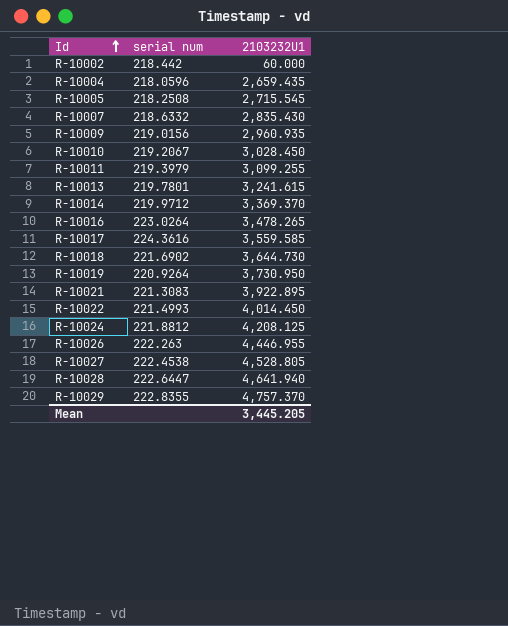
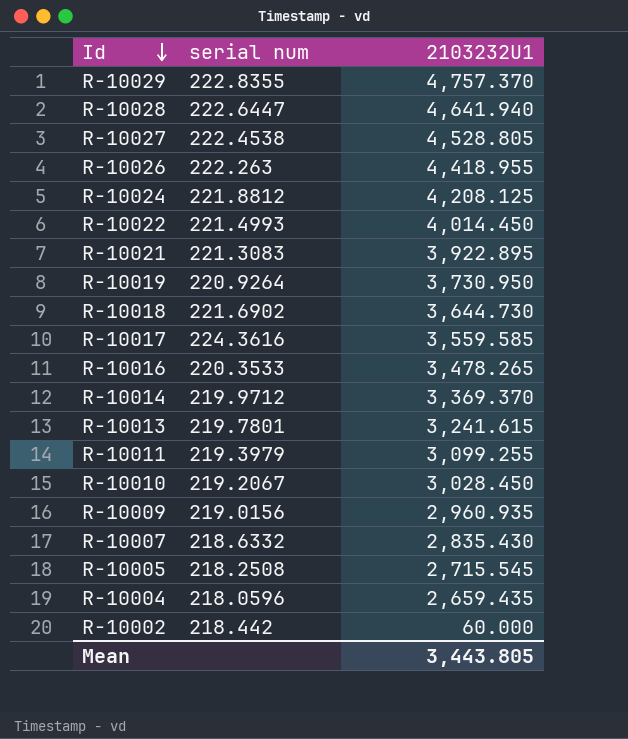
row order: Id ascending -> Id descending
R-10026 | 2103232U1: 4,446.955 -> 4,418.955
R-10016 | serial num: 223.0264 -> 220.3533
Mean | 2103232U1: 3,445.205 -> 3,443.805

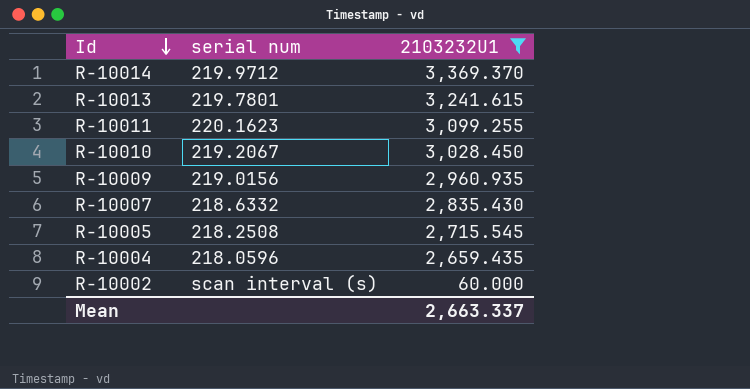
filter: none -> 2103232U1 <= 3,369.370
R-10011 | serial num: 219.3979 -> 220.1623
R-10002 | serial num: 218.442 -> scan interval (s)
Mean | 2103232U1: 3,443.805 -> 2,663.337

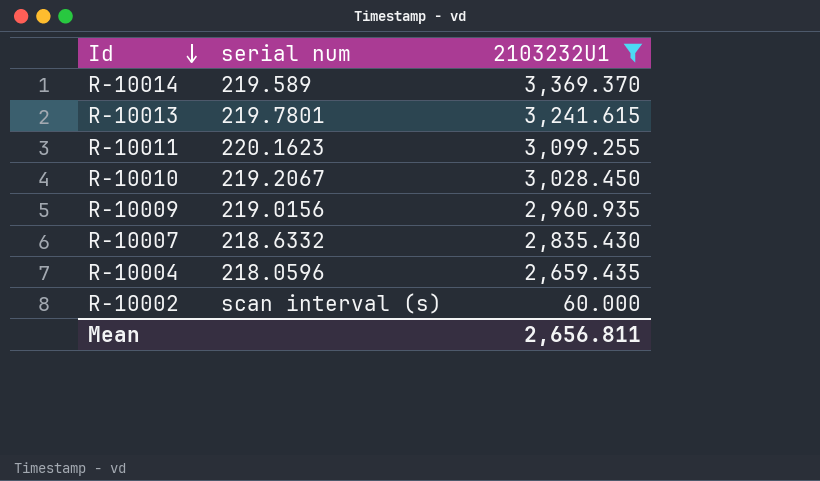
row R-10005: 218.2508 | 2,715.545 -> none
R-10014 | serial num: 219.9712 -> 219.589
Mean | 2103232U1: 2,663.337 -> 2,656.811

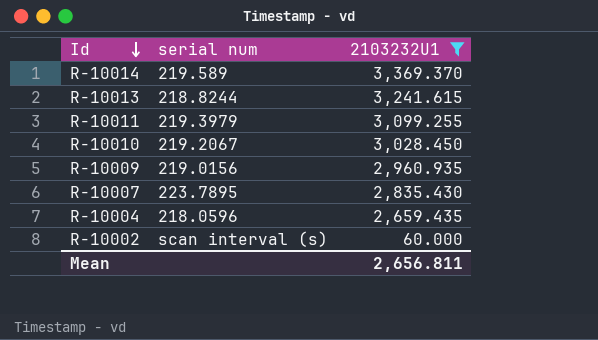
R-10013 | serial num: 219.7801 -> 218.8244
R-10011 | serial num: 220.1623 -> 219.3979
R-10007 | serial num: 218.6332 -> 223.7895

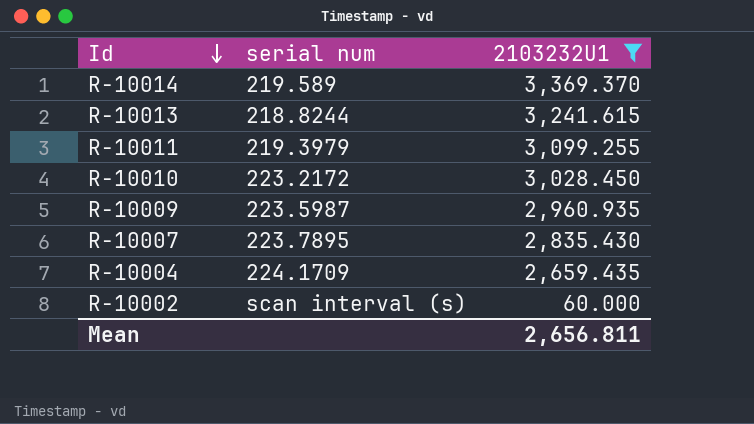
R-10010 | serial num: 219.2067 -> 223.2172
R-10009 | serial num: 219.0156 -> 223.5987
R-10004 | serial num: 218.0596 -> 224.1709

